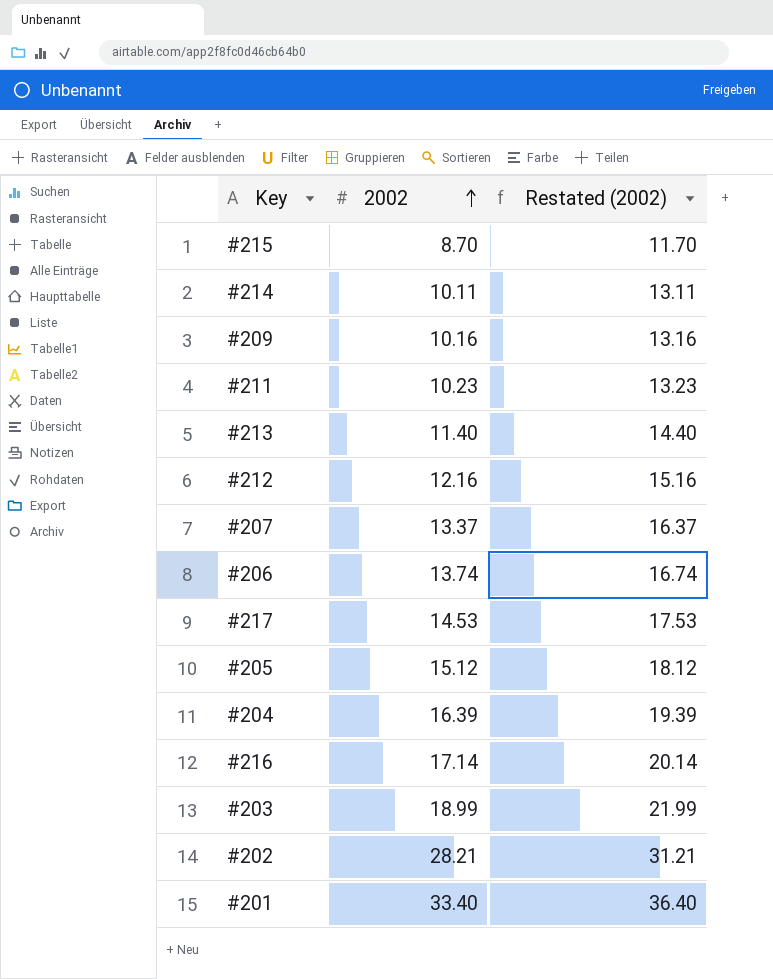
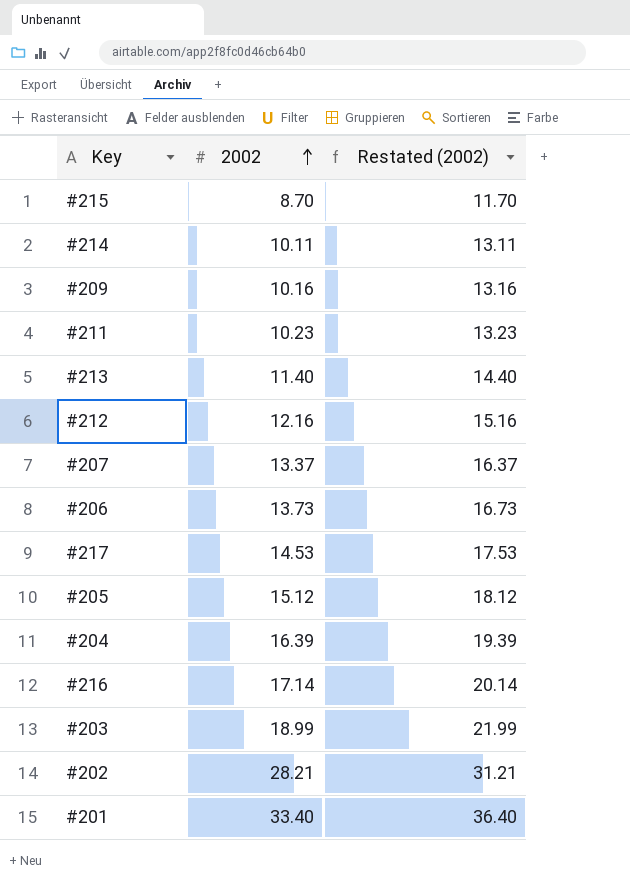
#206 | 2002: 13.74 -> 13.73
#206 | Restated (2002): 16.74 -> 16.73

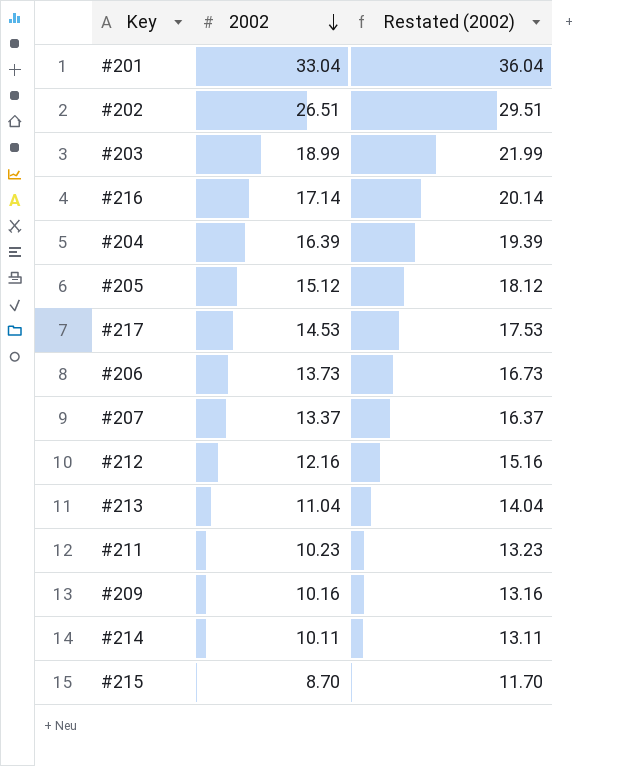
row order: 2002 ascending -> 2002 descending
#201 | 2002: 33.40 -> 33.04
#201 | Restated (2002): 36.40 -> 36.04
#202 | 2002: 28.21 -> 26.51
#202 | Restated (2002): 31.21 -> 29.51
#213 | 2002: 11.40 -> 11.04
#213 | Restated (2002): 14.40 -> 14.04

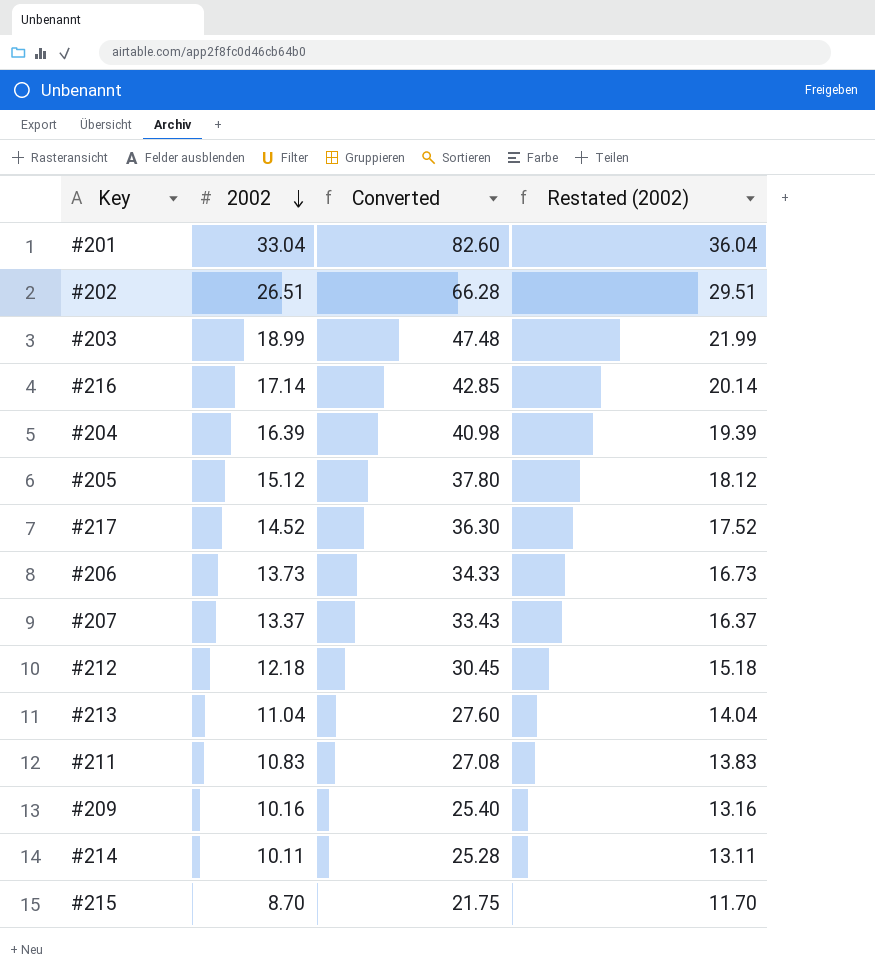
column Converted | formula: none -> [2002] * 2.5
#217 | 2002: 14.53 -> 14.52
#217 | Restated (2002): 17.53 -> 17.52
#212 | 2002: 12.16 -> 12.18
#212 | Restated (2002): 15.16 -> 15.18
#211 | 2002: 10.23 -> 10.83
#211 | Restated (2002): 13.23 -> 13.83

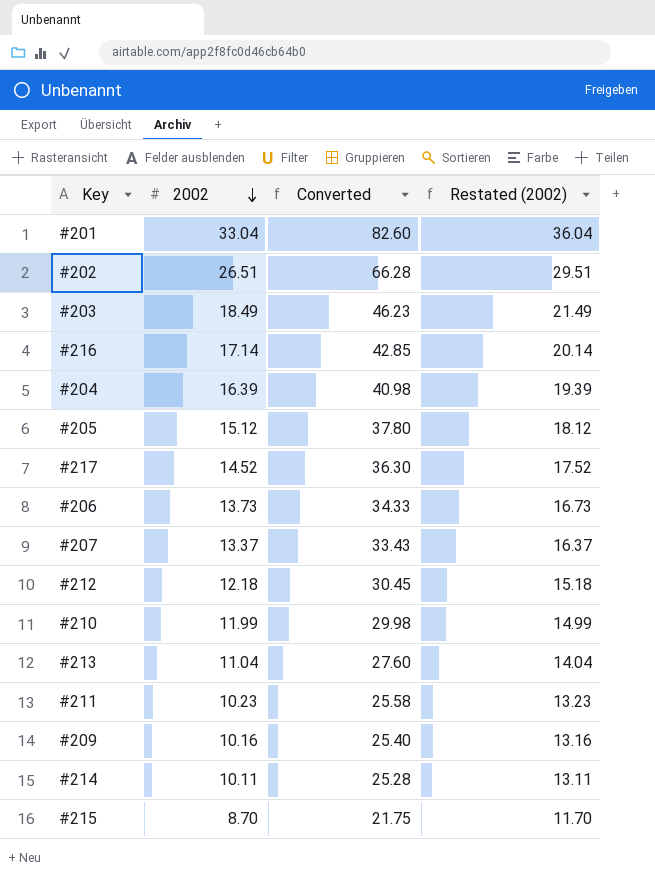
#203 | 2002: 18.99 -> 18.49
#203 | Converted: 47.48 -> 46.23
#203 | Restated (2002): 21.99 -> 21.49
row #210: none -> 11.99 | 29.98 | 14.99
#211 | 2002: 10.83 -> 10.23
#211 | Converted: 27.08 -> 25.58
#211 | Restated (2002): 13.83 -> 13.23

